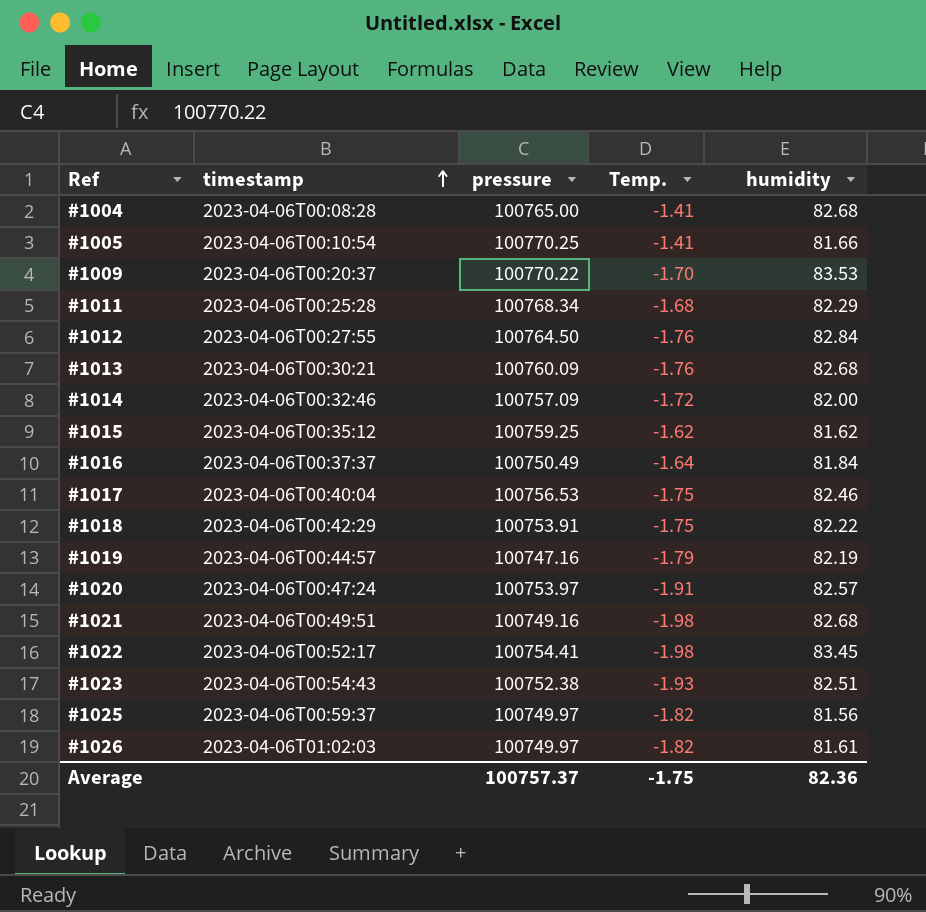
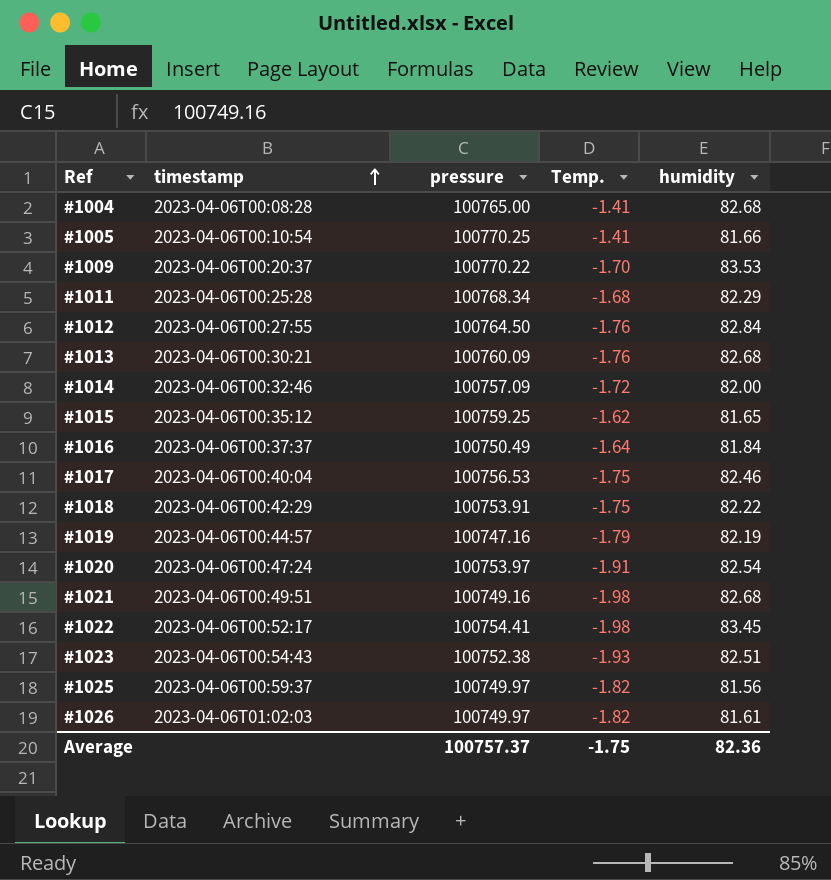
#1015 | humidity: 81.62 -> 81.65
#1020 | humidity: 82.57 -> 82.54

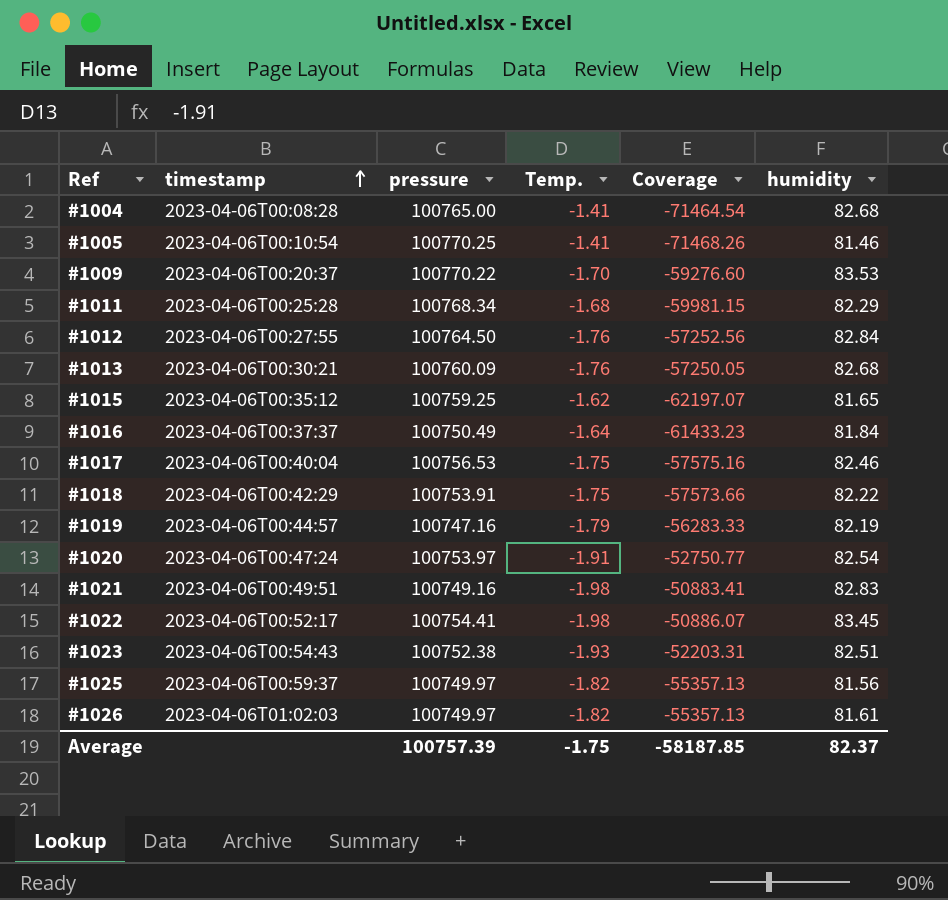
column Coverage | formula: none -> [pressure] / [Temp.]
row #1014: 2023-04-06T00:32:46 | 100757.09 | -1.72 | 82.00 -> none
#1005 | humidity: 81.66 -> 81.46
#1021 | humidity: 82.68 -> 82.83
Average | pressure: 100757.37 -> 100757.39
Average | humidity: 82.36 -> 82.37

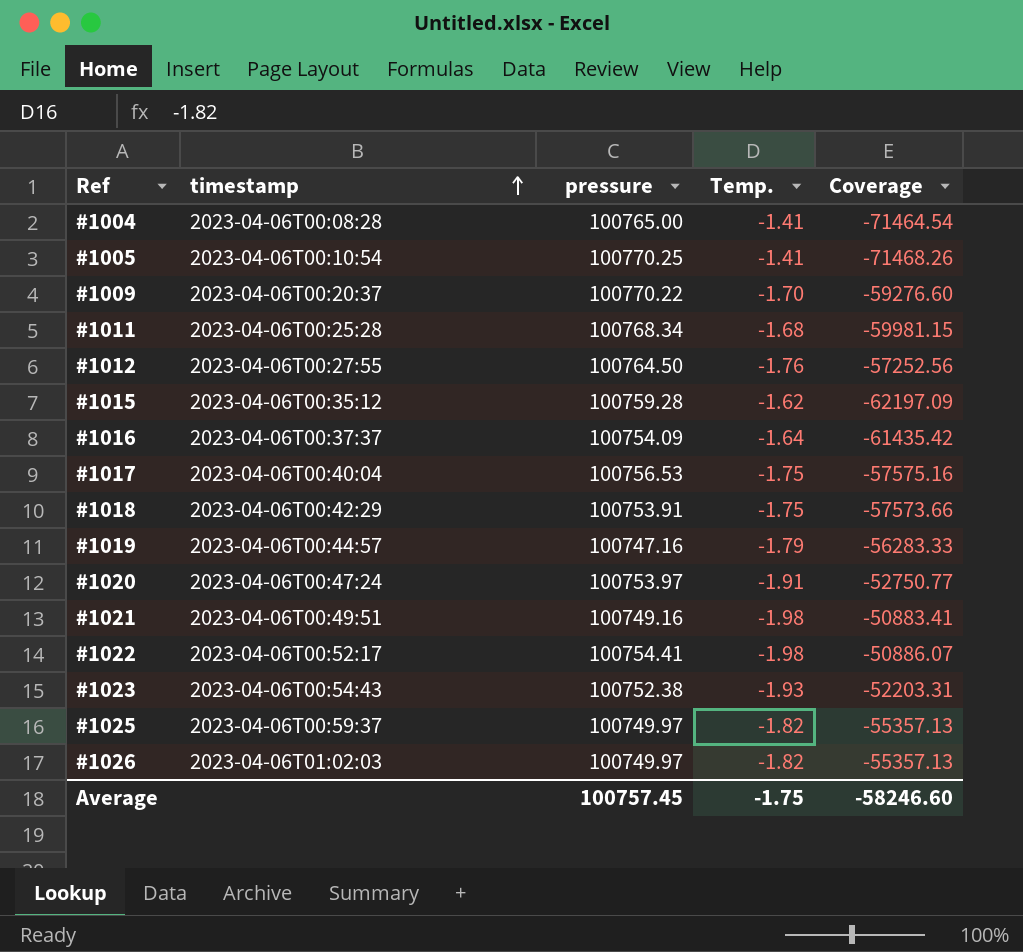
column humidity | position: 6 -> none
row #1013: 2023-04-06T00:30:21 | 100760.09 | -1.76 | -57250.05 | 82.68 -> none
#1015 | pressure: 100759.25 -> 100759.28
#1015 | Coverage: -62197.07 -> -62197.09
#1016 | pressure: 100750.49 -> 100754.09
#1016 | Coverage: -61433.23 -> -61435.42
Average | pressure: 100757.39 -> 100757.45
Average | Coverage: -58187.85 -> -58246.60

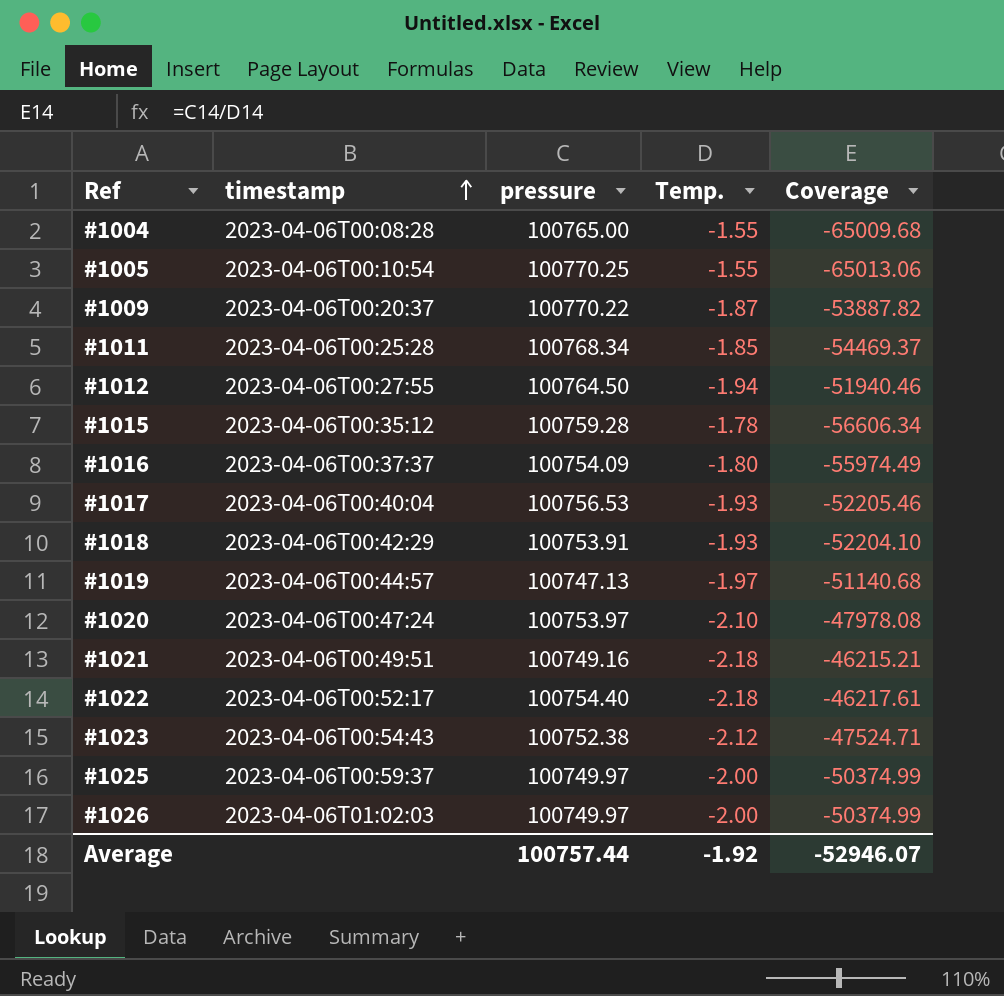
#1004 | Temp.: -1.41 -> -1.55
#1004 | Coverage: -71464.54 -> -65009.68
#1005 | Temp.: -1.41 -> -1.55
#1005 | Coverage: -71468.26 -> -65013.06
#1009 | Temp.: -1.70 -> -1.87
#1009 | Coverage: -59276.60 -> -53887.82
#1011 | Temp.: -1.68 -> -1.85
#1011 | Coverage: -59981.15 -> -54469.37
#1012 | Temp.: -1.76 -> -1.94
#1012 | Coverage: -57252.56 -> -51940.46
#1015 | Temp.: -1.62 -> -1.78
#1015 | Coverage: -62197.09 -> -56606.34
#1016 | Temp.: -1.64 -> -1.80
#1016 | Coverage: -61435.42 -> -55974.49
#1017 | Temp.: -1.75 -> -1.93
#1017 | Coverage: -57575.16 -> -52205.46
#1018 | Temp.: -1.75 -> -1.93
#1018 | Coverage: -57573.66 -> -52204.10
#1019 | pressure: 100747.16 -> 100747.13
#1019 | Temp.: -1.79 -> -1.97
#1019 | Coverage: -56283.33 -> -51140.68
#1020 | Temp.: -1.91 -> -2.10
#1020 | Coverage: -52750.77 -> -47978.08
#1021 | Temp.: -1.98 -> -2.18
#1021 | Coverage: -50883.41 -> -46215.21
#1022 | pressure: 100754.41 -> 100754.40
#1022 | Temp.: -1.98 -> -2.18
#1022 | Coverage: -50886.07 -> -46217.61
#1023 | Temp.: -1.93 -> -2.12
#1023 | Coverage: -52203.31 -> -47524.71
#1025 | Temp.: -1.82 -> -2.00
#1025 | Coverage: -55357.13 -> -50374.99
#1026 | Temp.: -1.82 -> -2.00
#1026 | Coverage: -55357.13 -> -50374.99
Average | pressure: 100757.45 -> 100757.44
Average | Temp.: -1.75 -> -1.92
Average | Coverage: -58246.60 -> -52946.07

